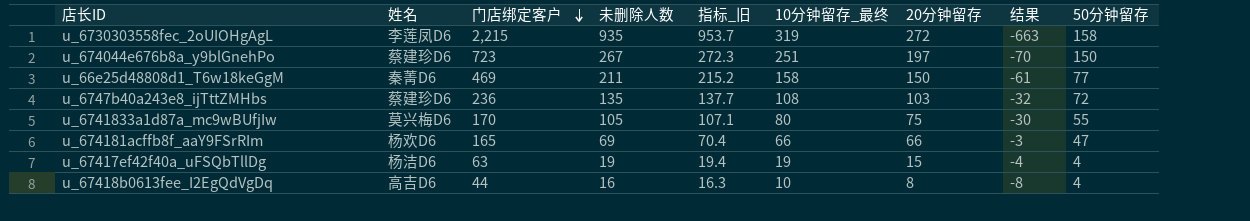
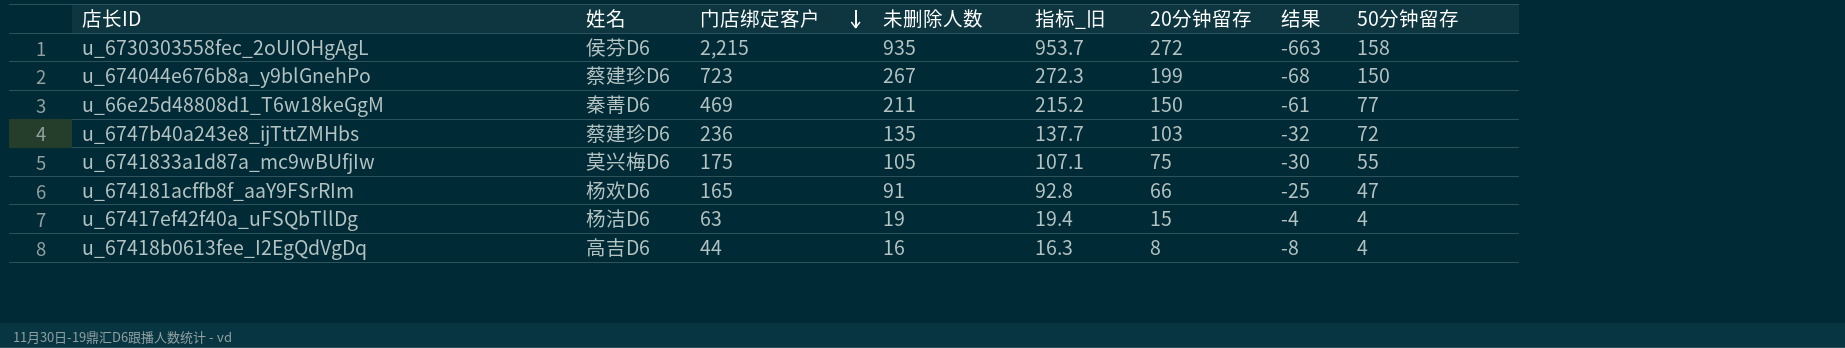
column 10分钟留存_最终 | position: 6 -> none
u_6730303558fec_2oUIOHgAgL | 姓名: 李莲凤D6 -> 侯芬D6
u_674044e676b8a_y9blGnehPo | 20分钟留存: 197 -> 199
u_674044e676b8a_y9blGnehPo | 结果: -70 -> -68
u_6741833a1d87a_mc9wBUfjIw | 门店绑定客户: 170 -> 175
u_674181acffb8f_aaY9FSrRIm | 未删除人数: 69 -> 91
u_674181acffb8f_aaY9FSrRIm | 指标_旧: 70.4 -> 92.8
u_674181acffb8f_aaY9FSrRIm | 结果: -3 -> -25

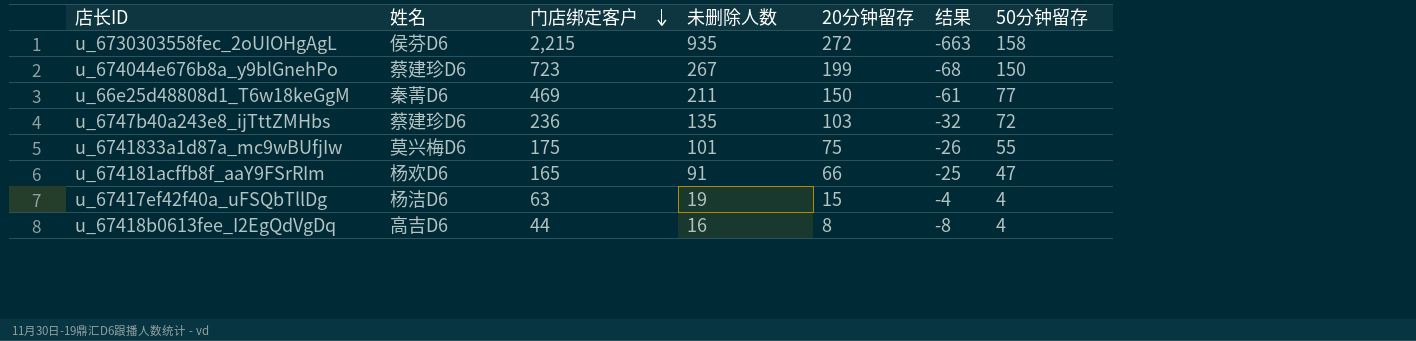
column 指标_旧 | formula: [未删除人数] * 1.02 -> none
u_6741833a1d87a_mc9wBUfjIw | 未删除人数: 105 -> 101
u_6741833a1d87a_mc9wBUfjIw | 结果: -30 -> -26

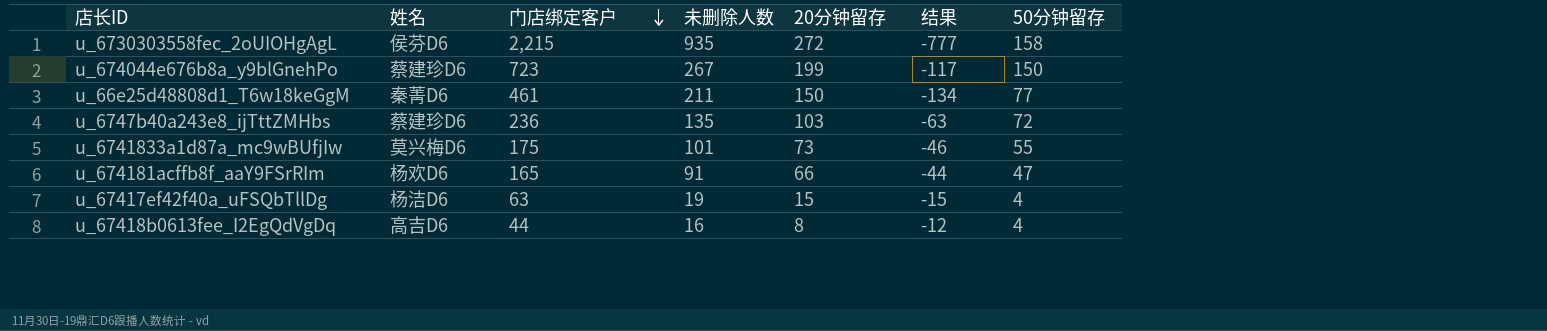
column 结果 | formula: [20分钟留存] - [未删除人数] -> [50分钟留存] - [未删除人数]
u_66e25d48808d1_T6w18keGgM | 门店绑定客户: 469 -> 461
u_6741833a1d87a_mc9wBUfjIw | 20分钟留存: 75 -> 73

